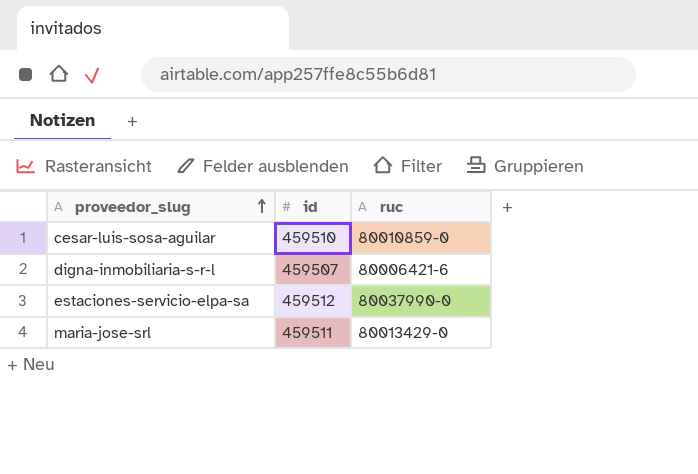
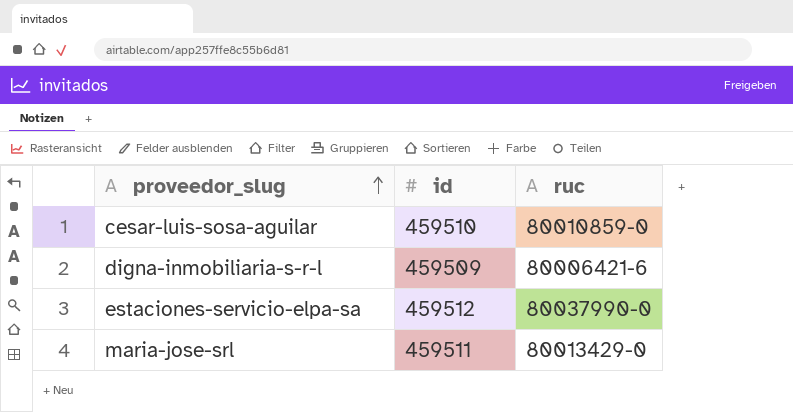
digna-inmobiliaria-s-r-l | id: 459507 -> 459509

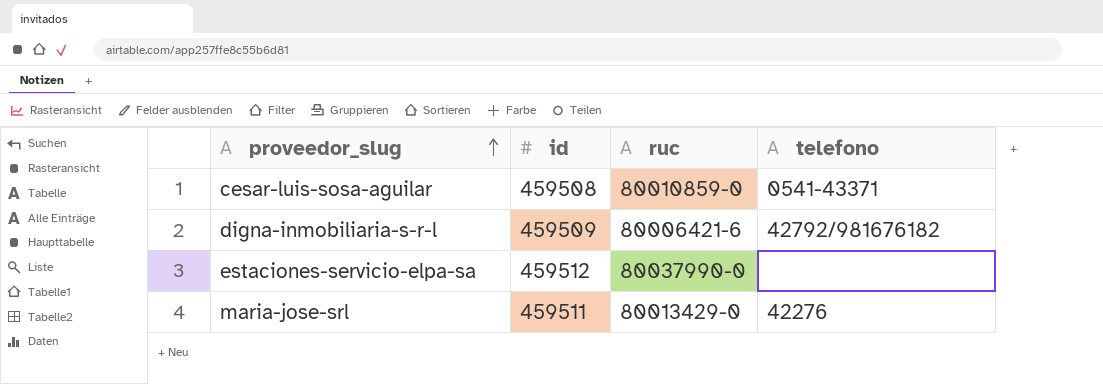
column telefono | position: none -> 4
cesar-luis-sosa-aguilar | id: 459510 -> 459508

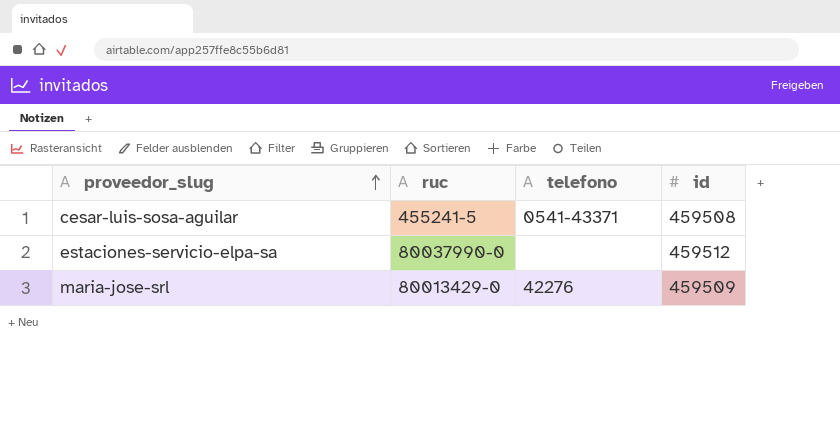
column id | position: 2 -> 4
row digna-inmobiliaria-s-r-l: 459509 | 80006421-6 | 42792/981676182 -> none
cesar-luis-sosa-aguilar | ruc: 80010859-0 -> 455241-5
maria-jose-srl | id: 459511 -> 459509

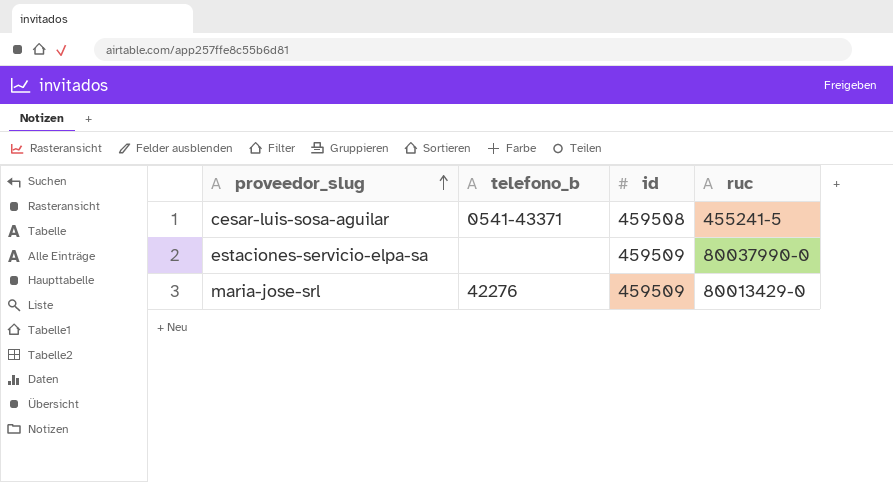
column name: telefono -> telefono_b
column ruc | position: 2 -> 4
estaciones-servicio-elpa-sa | id: 459512 -> 459509

